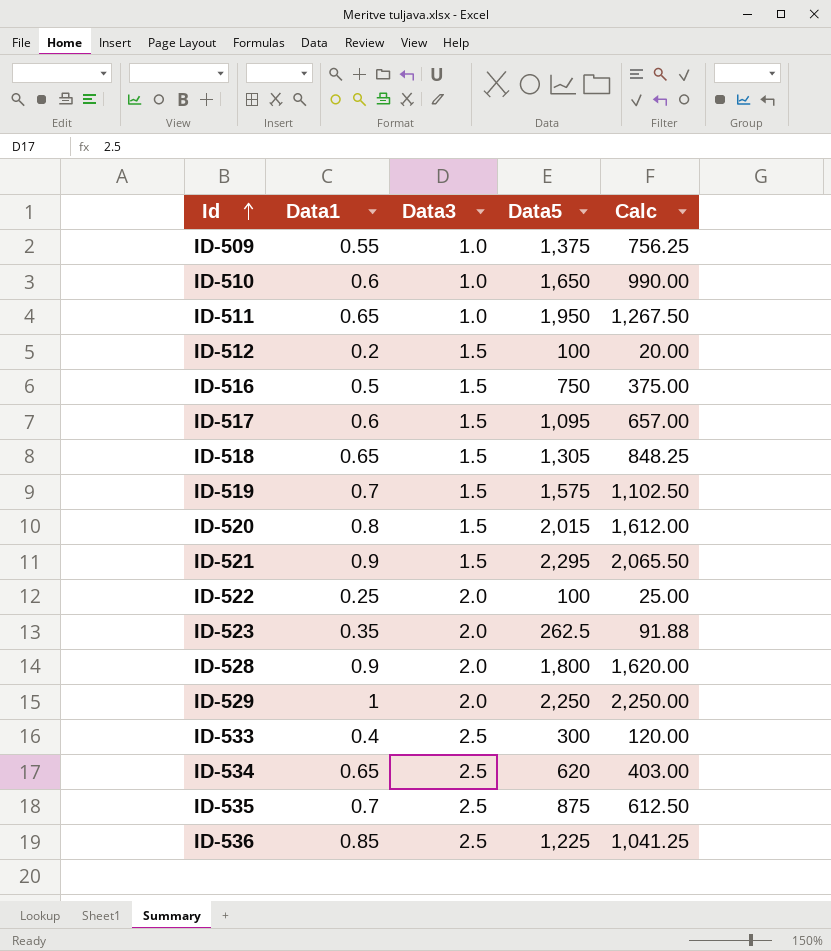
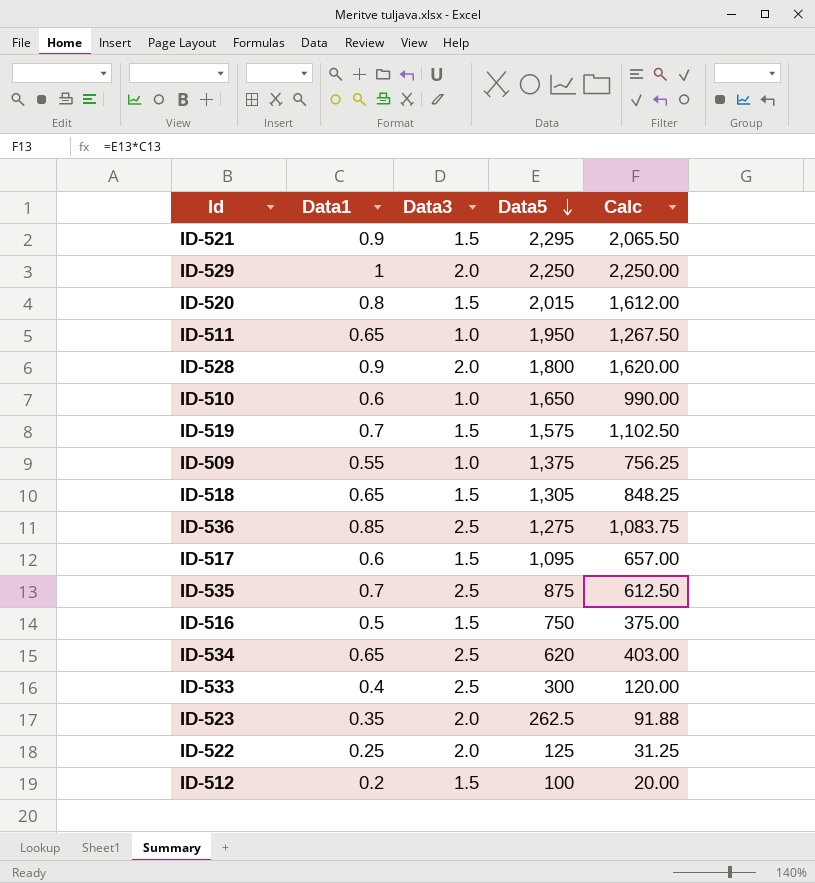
row order: Id ascending -> Data5 descending
ID-536 | Data5: 1,225 -> 1,275
ID-536 | Calc: 1,041.25 -> 1,083.75
ID-522 | Data5: 100 -> 125
ID-522 | Calc: 25.00 -> 31.25

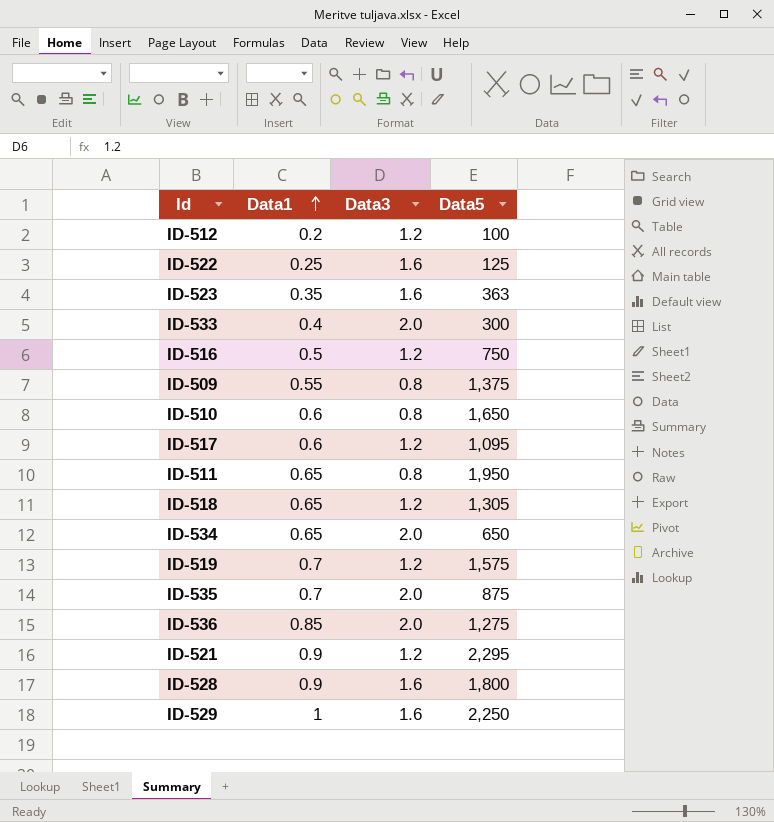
row order: Data5 descending -> Data1 ascending
column Calc | formula: [Data1] * [Data5] -> none
row ID-520: 0.8 | 1.5 | 2,015 | 1,612.00 -> none
ID-512 | Data3: 1.5 -> 1.2
ID-522 | Data3: 2.0 -> 1.6
ID-523 | Data3: 2.0 -> 1.6
ID-523 | Data5: 262.5 -> 363
ID-533 | Data3: 2.5 -> 2.0
ID-516 | Data3: 1.5 -> 1.2
ID-509 | Data3: 1.0 -> 0.8
ID-510 | Data3: 1.0 -> 0.8
ID-517 | Data3: 1.5 -> 1.2
ID-511 | Data3: 1.0 -> 0.8
ID-518 | Data3: 1.5 -> 1.2
ID-534 | Data3: 2.5 -> 2.0
ID-534 | Data5: 620 -> 650
ID-519 | Data3: 1.5 -> 1.2
ID-535 | Data3: 2.5 -> 2.0
ID-536 | Data3: 2.5 -> 2.0
ID-521 | Data3: 1.5 -> 1.2
ID-528 | Data3: 2.0 -> 1.6
ID-529 | Data3: 2.0 -> 1.6

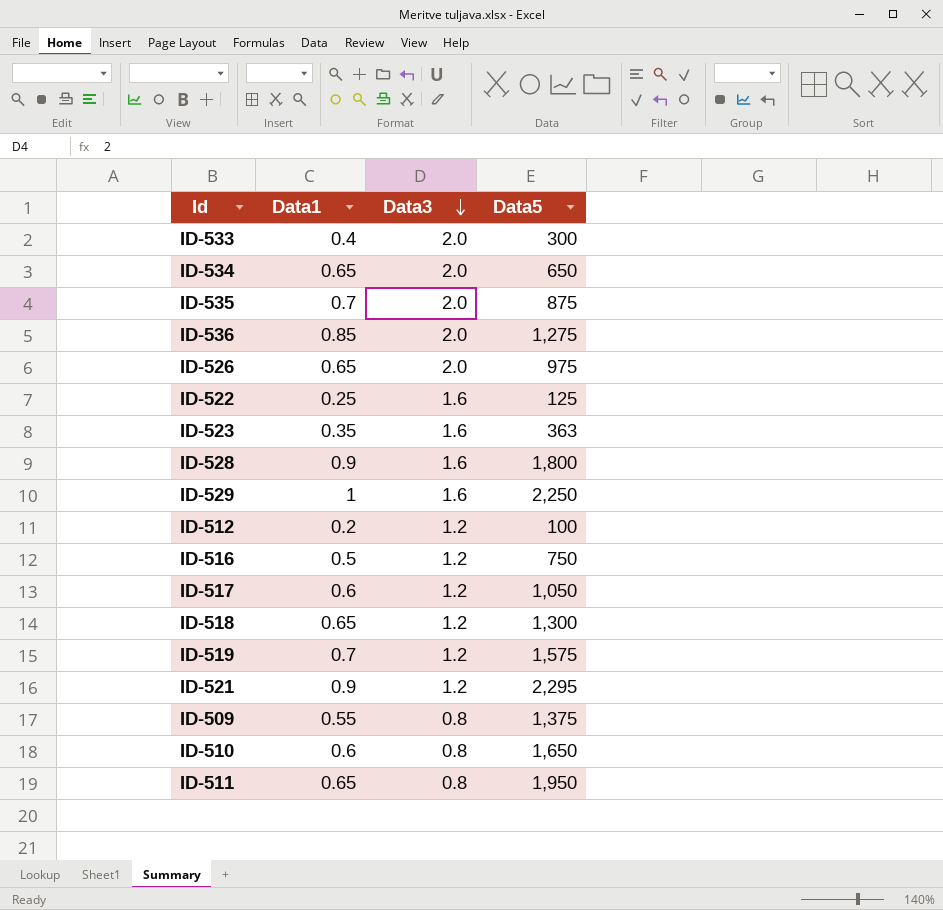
row order: Data1 ascending -> Data3 descending
row ID-526: none -> 0.65 | 2.0 | 975
ID-517 | Data5: 1,095 -> 1,050
ID-518 | Data5: 1,305 -> 1,300

